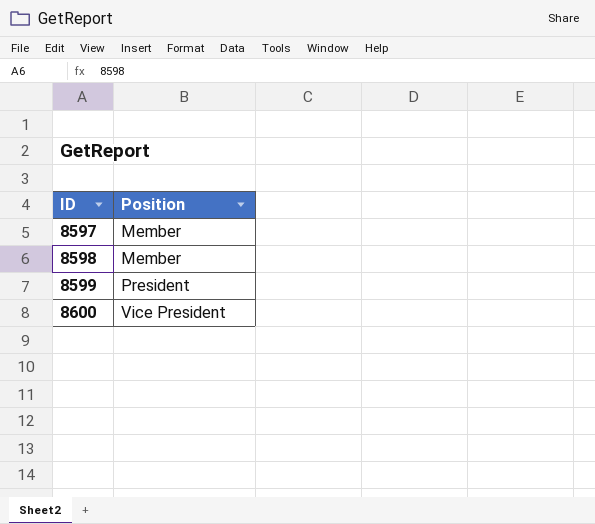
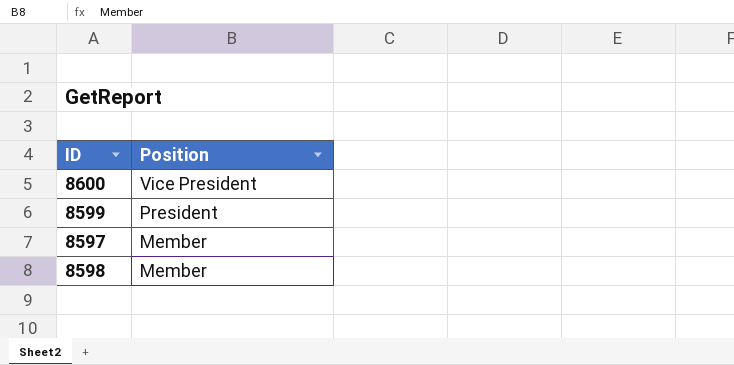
row order: ID ascending -> Position descending

